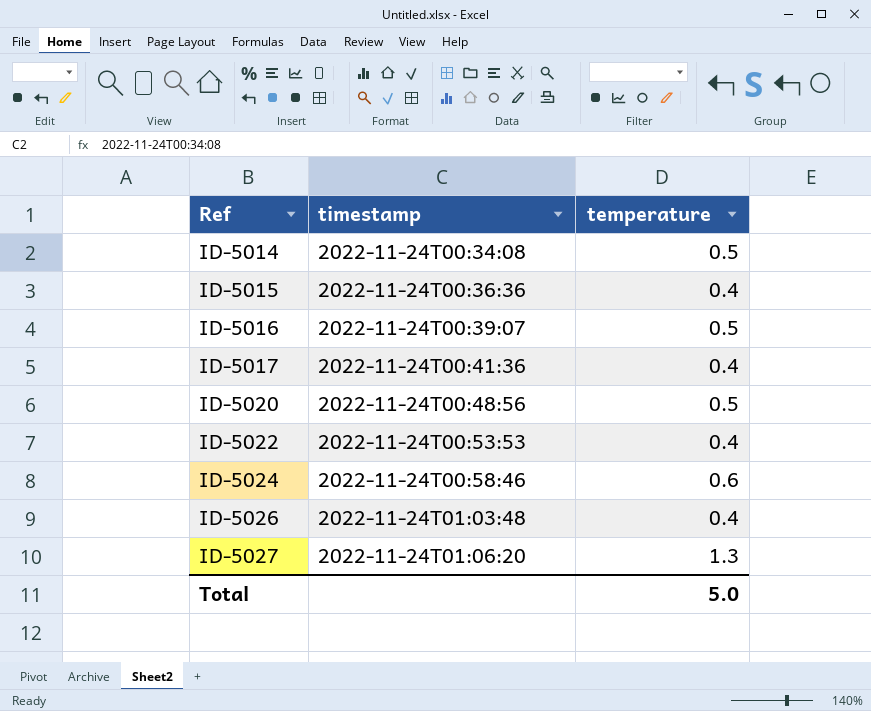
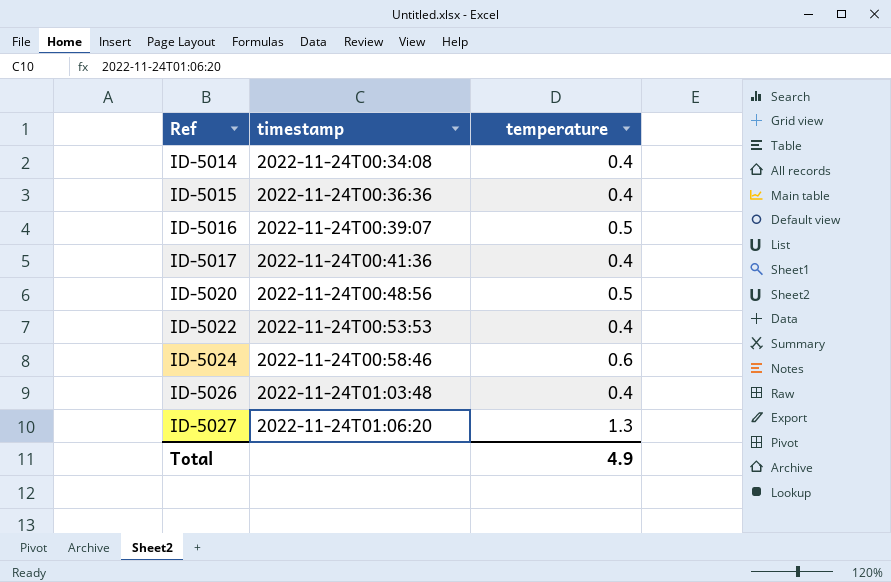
ID-5014 | temperature: 0.5 -> 0.4
Total | temperature: 5.0 -> 4.9

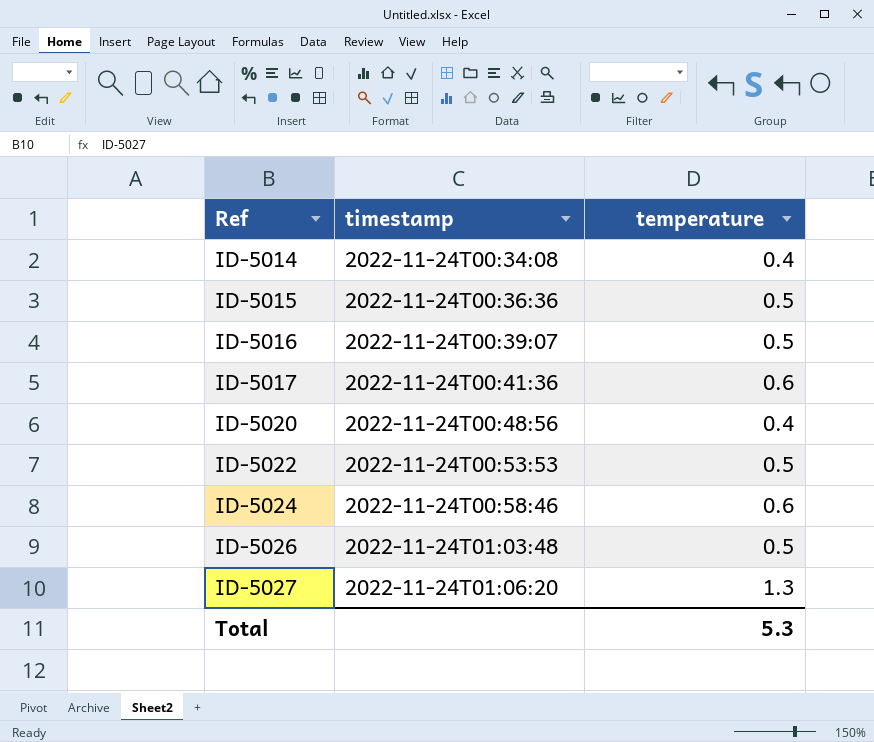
ID-5015 | temperature: 0.4 -> 0.5
ID-5017 | temperature: 0.4 -> 0.6
ID-5020 | temperature: 0.5 -> 0.4
ID-5022 | temperature: 0.4 -> 0.5
ID-5026 | temperature: 0.4 -> 0.5
Total | temperature: 4.9 -> 5.3

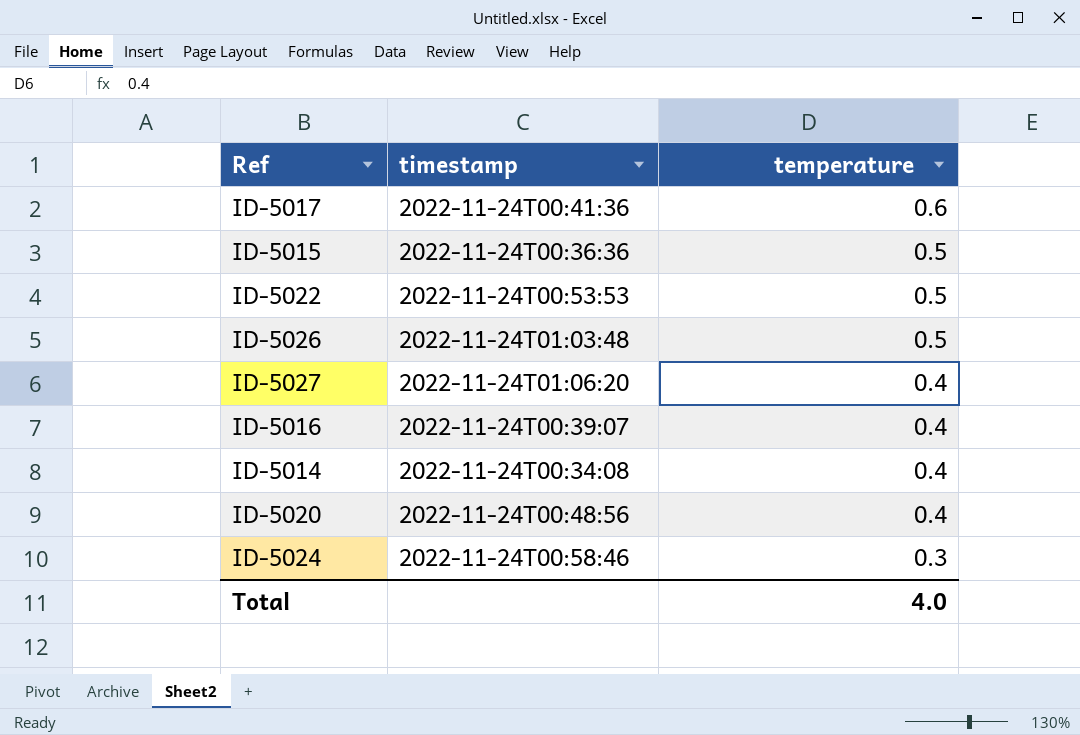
row order: Ref ascending -> temperature descending
ID-5027 | temperature: 1.3 -> 0.4
ID-5016 | temperature: 0.5 -> 0.4
ID-5024 | temperature: 0.6 -> 0.3
Total | temperature: 5.3 -> 4.0

